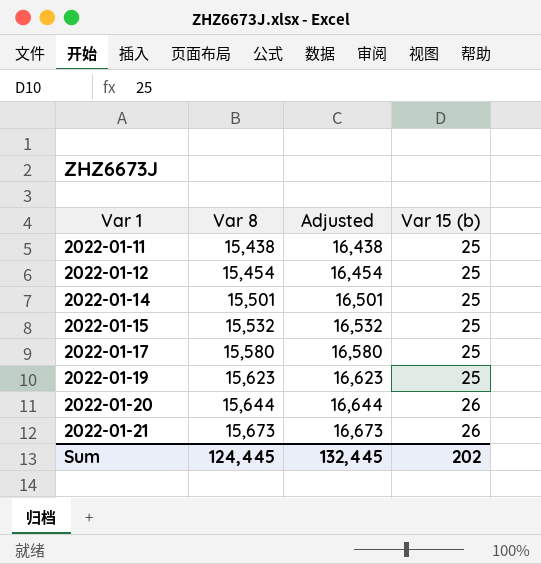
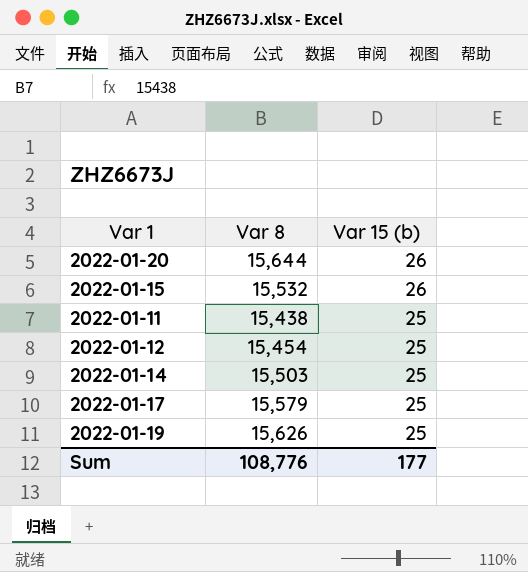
row order: Var 1 ascending -> Var 15 (b) descending
column Adjusted | formula: [Var 8] + 1000 -> none
row 2022-01-21: 15,673 | 16,673 | 26 -> none
2022-01-15 | Var 15 (b): 25 -> 26
2022-01-14 | Var 8: 15,501 -> 15,503
2022-01-17 | Var 8: 15,580 -> 15,579
2022-01-19 | Var 8: 15,623 -> 15,626
Sum | Var 8: 124,445 -> 108,776
Sum | Var 15 (b): 202 -> 177

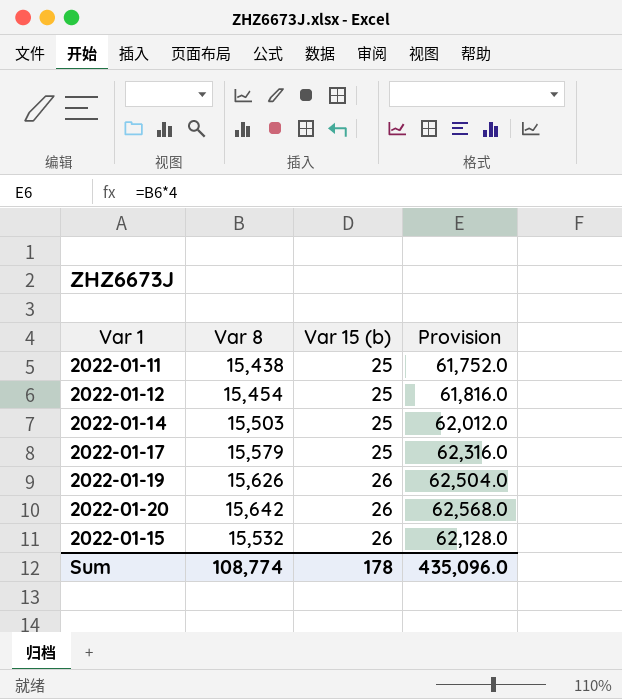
row order: Var 15 (b) descending -> Var 15 (b) ascending
column Provision | formula: none -> [Var 8] * 4
2022-01-19 | Var 15 (b): 25 -> 26
2022-01-20 | Var 8: 15,644 -> 15,642
Sum | Var 8: 108,776 -> 108,774
Sum | Var 15 (b): 177 -> 178

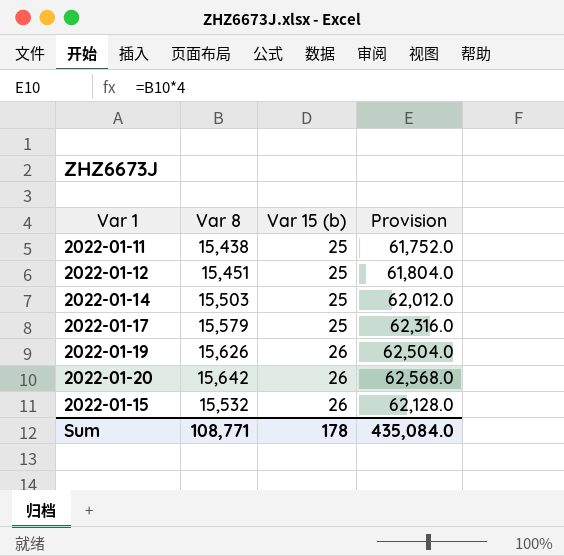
2022-01-12 | Var 8: 15,454 -> 15,451
2022-01-12 | Provision: 61,816.0 -> 61,804.0
Sum | Var 8: 108,774 -> 108,771
Sum | Provision: 435,096.0 -> 435,084.0

